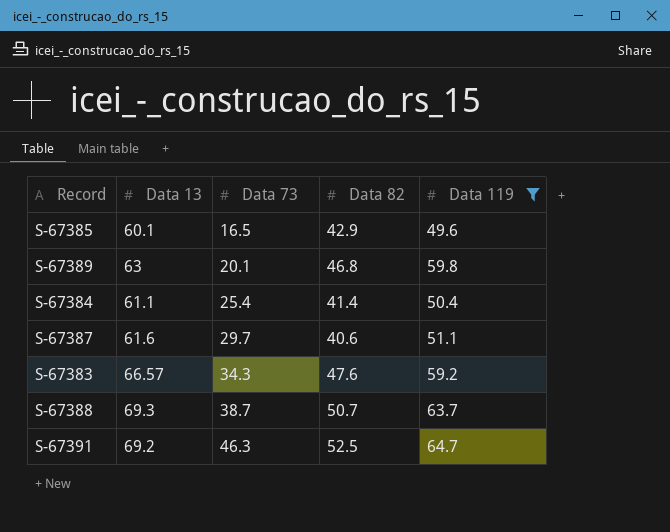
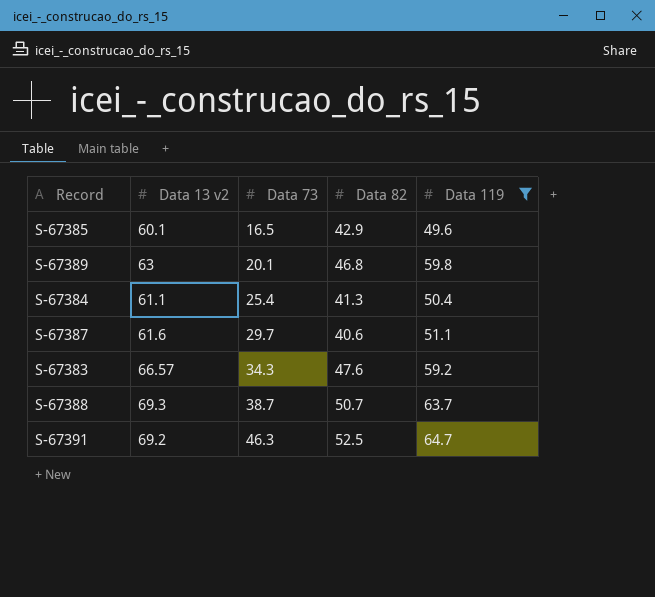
column name: Data 13 -> Data 13 v2
S-67384 | Data 82: 41.4 -> 41.3

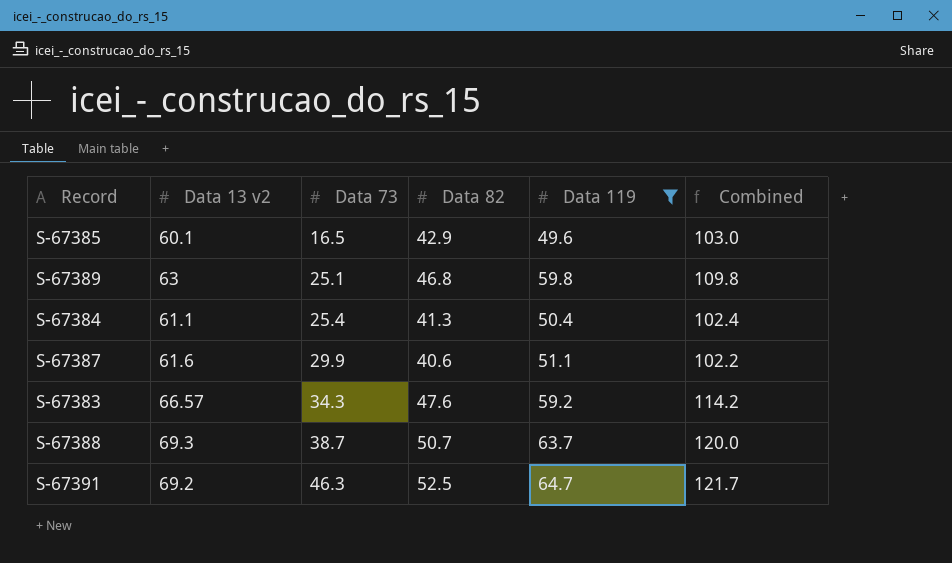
column Combined | formula: none -> [Data 13 v2] + [Data 82]
S-67389 | Data 73: 20.1 -> 25.1
S-67387 | Data 73: 29.7 -> 29.9

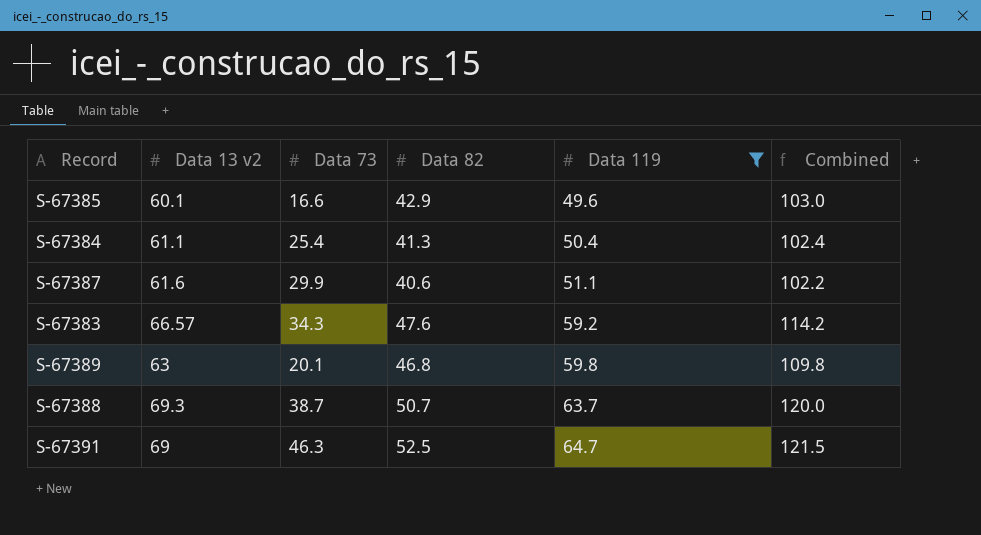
row order: Data 73 ascending -> Data 119 ascending
S-67385 | Data 73: 16.5 -> 16.6
S-67389 | Data 73: 25.1 -> 20.1
S-67391 | Data 13 v2: 69.2 -> 69
S-67391 | Combined: 121.7 -> 121.5

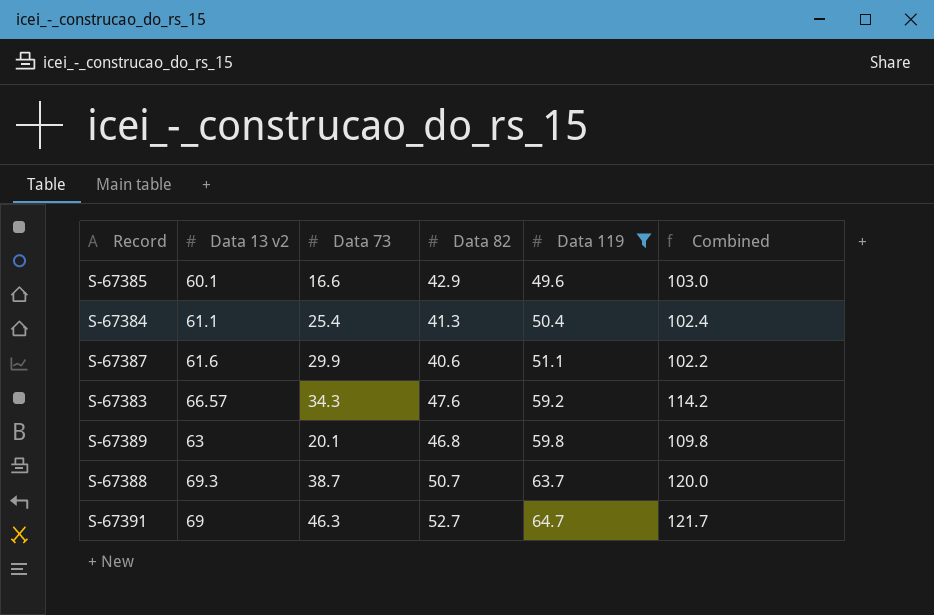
S-67391 | Data 82: 52.5 -> 52.7
S-67391 | Combined: 121.5 -> 121.7

